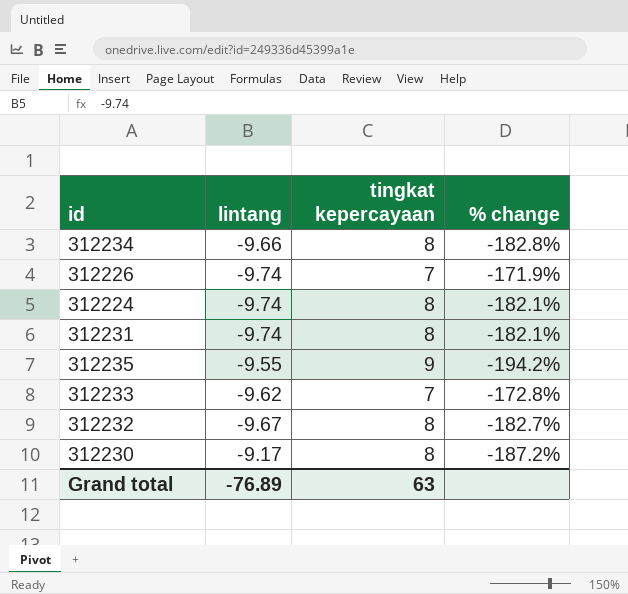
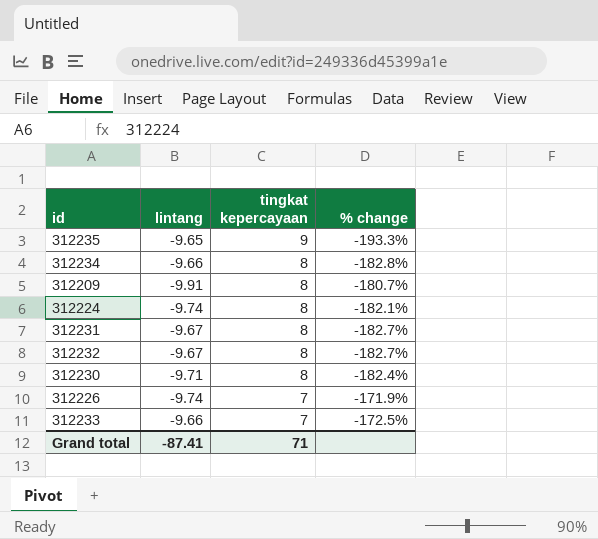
row order: none -> tingkat kepercayaan descending
312235 | lintang: -9.55 -> -9.65
312235 | % change: -194.2% -> -193.3%
row 312209: none -> -9.91 | 8 | -180.7%
312231 | lintang: -9.74 -> -9.67
312231 | % change: -182.1% -> -182.7%
312230 | lintang: -9.17 -> -9.71
312230 | % change: -187.2% -> -182.4%
312233 | lintang: -9.62 -> -9.66
312233 | % change: -172.8% -> -172.5%
Grand total | lintang: -76.89 -> -87.41
Grand total | tingkat kepercayaan: 63 -> 71

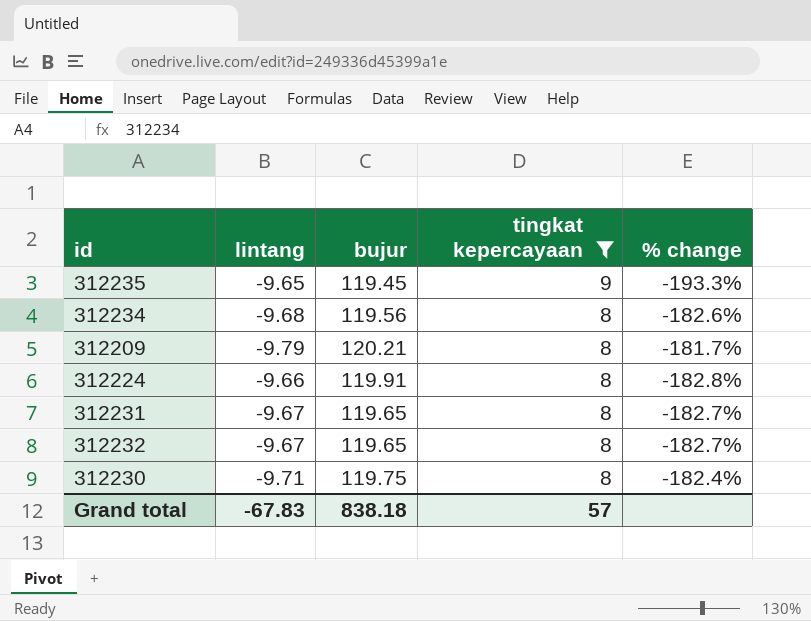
filter: none -> tingkat kepercayaan != 7
column bujur | position: none -> 3
312234 | lintang: -9.66 -> -9.68
312234 | % change: -182.8% -> -182.6%
312209 | lintang: -9.91 -> -9.79
312209 | % change: -180.7% -> -181.7%
312224 | lintang: -9.74 -> -9.66
312224 | % change: -182.1% -> -182.8%
Grand total | lintang: -87.41 -> -67.83
Grand total | tingkat kepercayaan: 71 -> 57

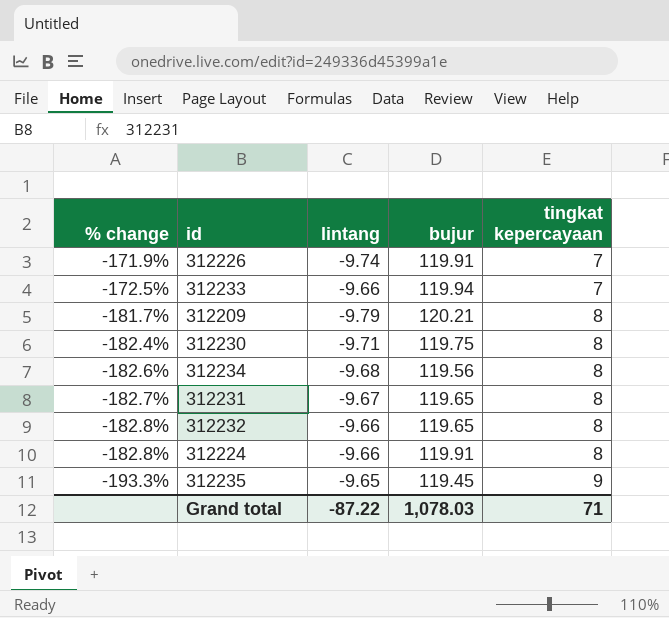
filter: tingkat kepercayaan != 7 -> none
row order: tingkat kepercayaan descending -> % change descending
column % change | position: 5 -> 1
312232 | % change: -182.7% -> -182.8%
312232 | lintang: -9.67 -> -9.66
Grand total | lintang: -67.83 -> -87.22
Grand total | bujur: 838.18 -> 1,078.03
Grand total | tingkat kepercayaan: 57 -> 71

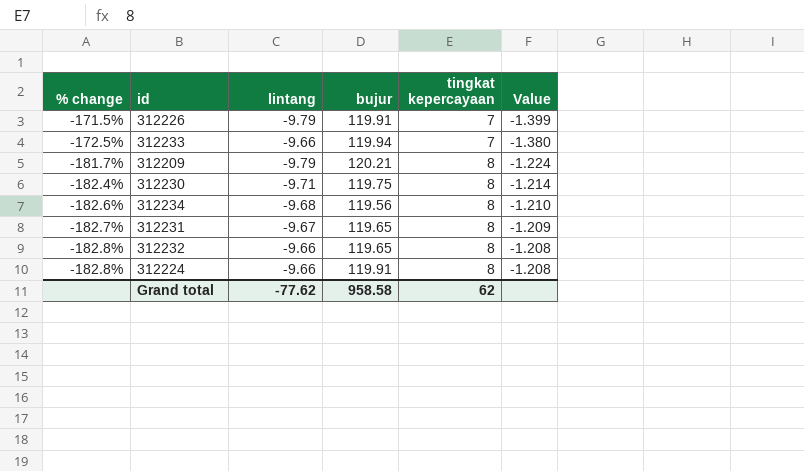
column Value | formula: none -> [lintang] / [tingkat kepercayaan]
row 312235: -193.3% | -9.65 | 119.45 | 9 -> none
312226 | % change: -171.9% -> -171.5%
312226 | lintang: -9.74 -> -9.79
Grand total | lintang: -87.22 -> -77.62
Grand total | bujur: 1,078.03 -> 958.58
Grand total | tingkat kepercayaan: 71 -> 62

